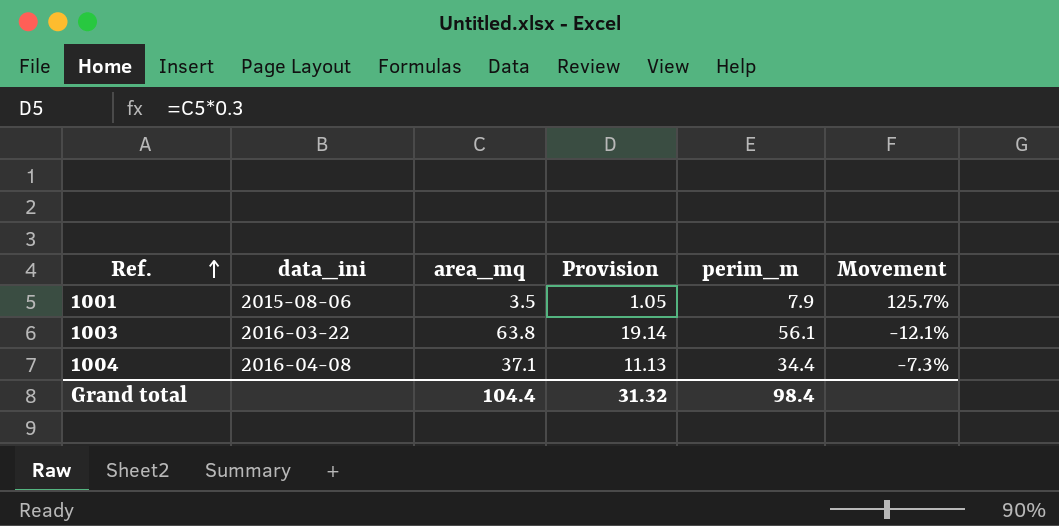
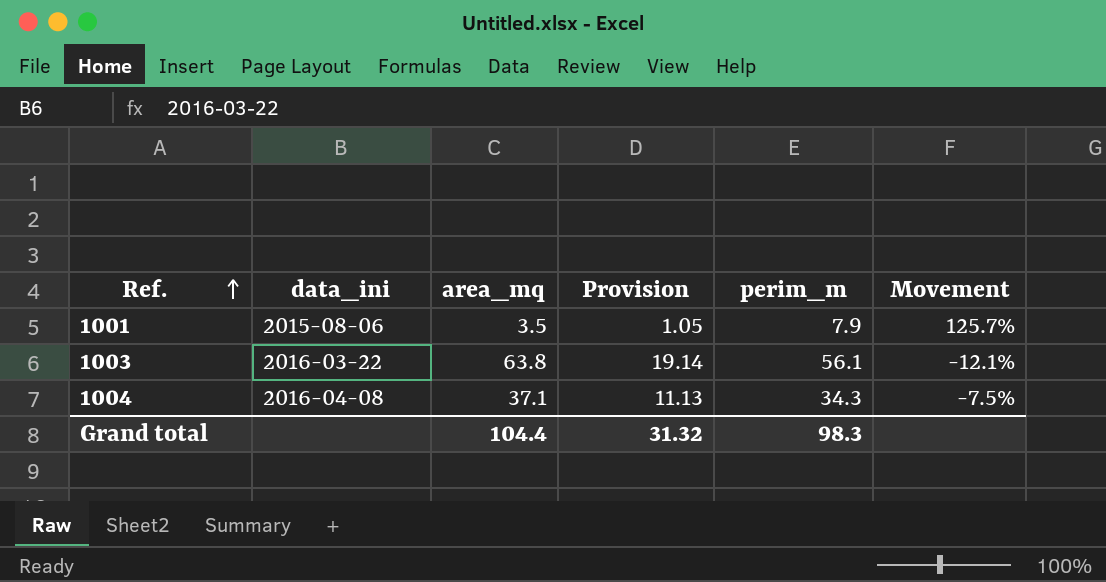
1004 | perim_m: 34.4 -> 34.3
1004 | Movement: -7.3% -> -7.5%
Grand total | perim_m: 98.4 -> 98.3

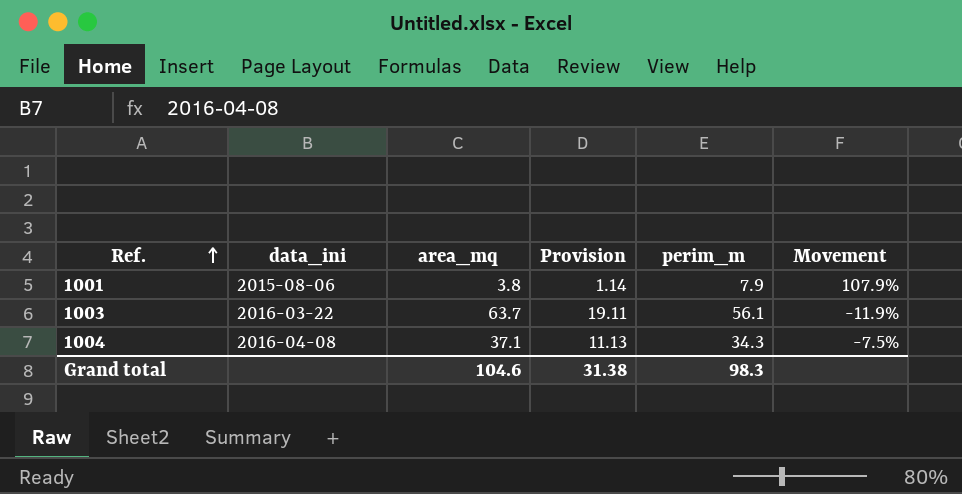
1001 | area_mq: 3.5 -> 3.8
1001 | Provision: 1.05 -> 1.14
1001 | Movement: 125.7% -> 107.9%
1003 | area_mq: 63.8 -> 63.7
1003 | Provision: 19.14 -> 19.11
1003 | Movement: -12.1% -> -11.9%
Grand total | area_mq: 104.4 -> 104.6
Grand total | Provision: 31.32 -> 31.38

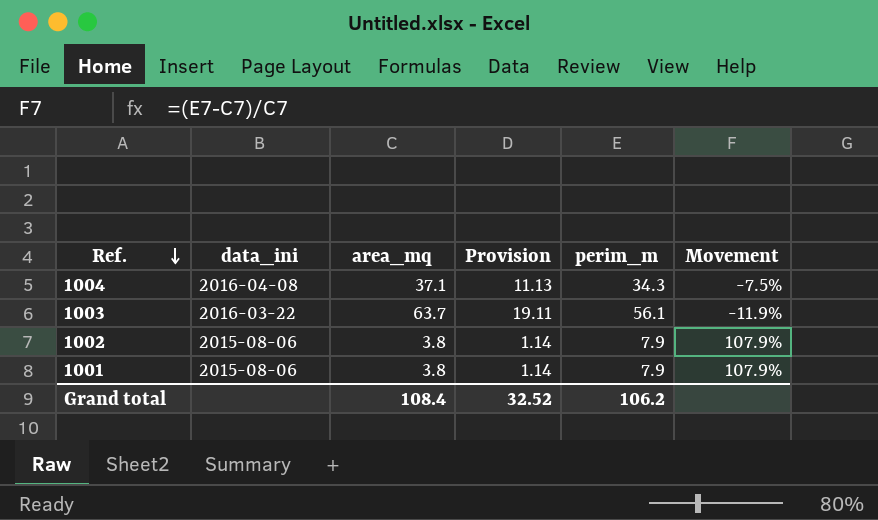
row order: Ref. ascending -> Ref. descending
row 1002: none -> 2015-08-06 | 3.8 | 1.14 | 7.9 | 107.9%
Grand total | area_mq: 104.6 -> 108.4
Grand total | Provision: 31.38 -> 32.52
Grand total | perim_m: 98.3 -> 106.2

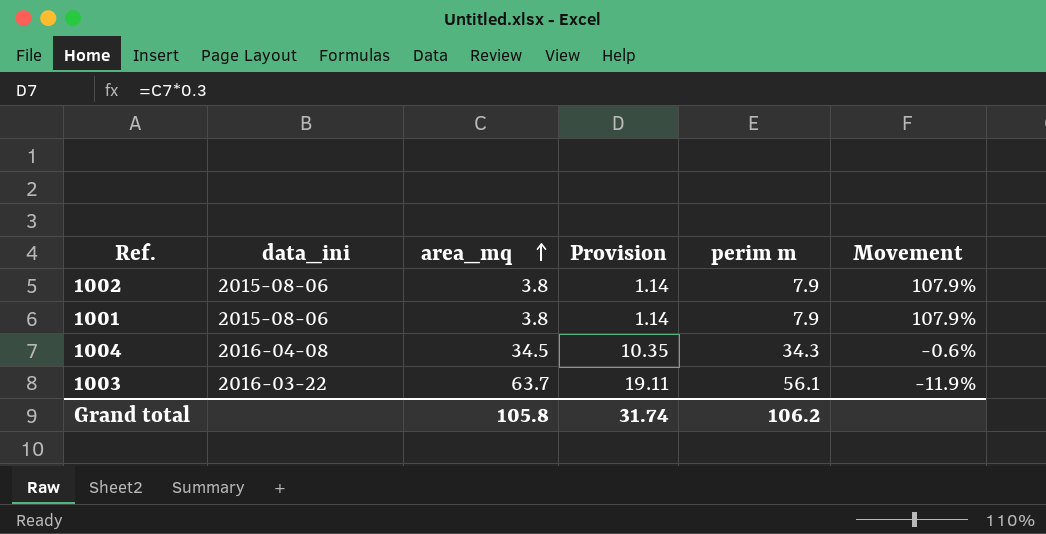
row order: Ref. descending -> area_mq ascending
column name: perim_m -> perim m
1004 | area_mq: 37.1 -> 34.5
1004 | Provision: 11.13 -> 10.35
1004 | Movement: -7.5% -> -0.6%
Grand total | area_mq: 108.4 -> 105.8
Grand total | Provision: 32.52 -> 31.74

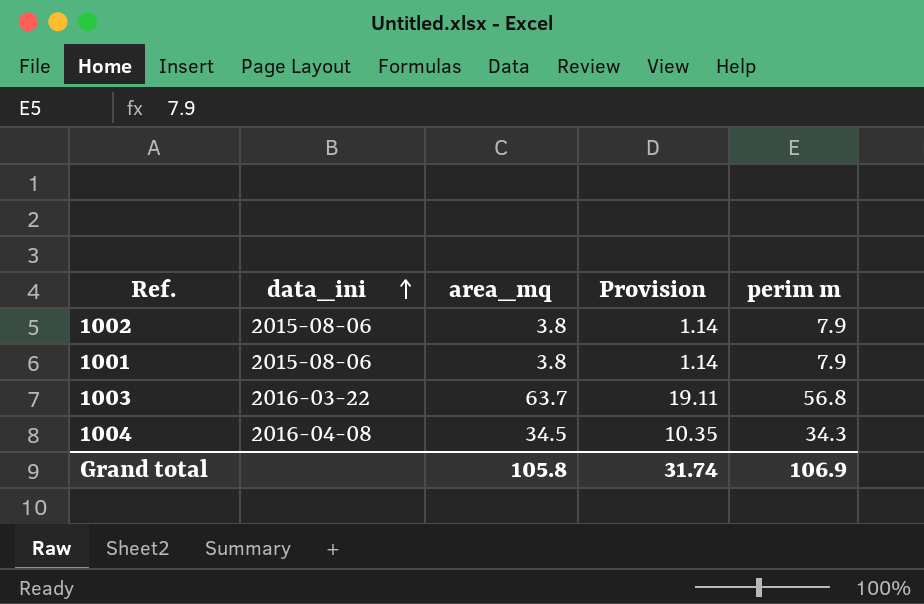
row order: area_mq ascending -> data_ini ascending
column Movement | formula: ([perim m] - [area_mq]) / [area_mq] -> none
1003 | perim m: 56.1 -> 56.8
Grand total | perim m: 106.2 -> 106.9

